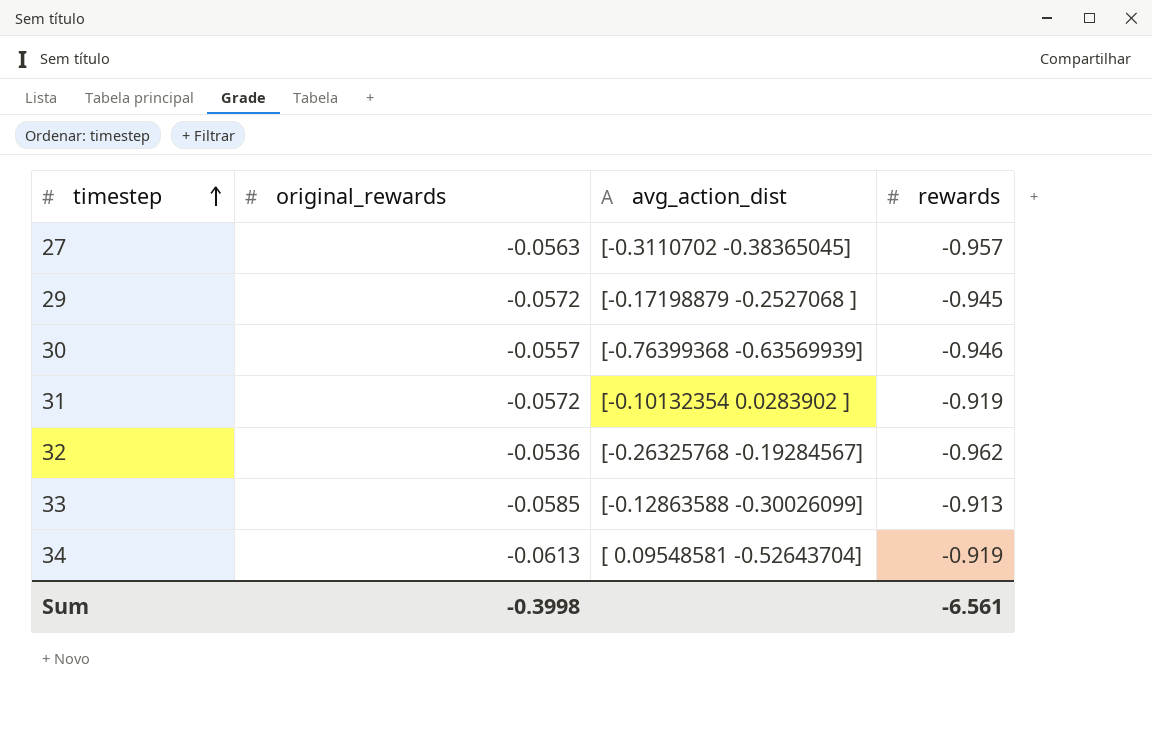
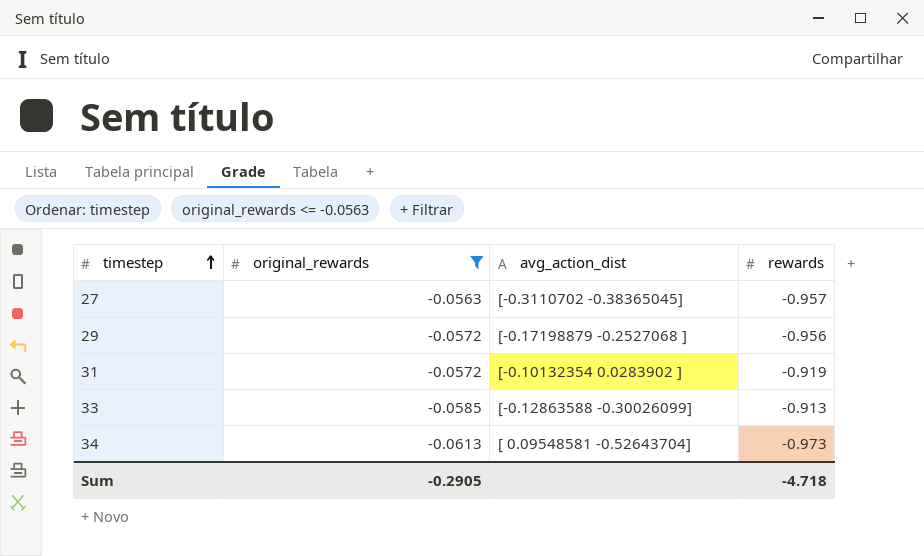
filter: none -> original_rewards <= -0.0563
29 | rewards: -0.945 -> -0.956
34 | rewards: -0.919 -> -0.973
Sum | original_rewards: -0.3998 -> -0.2905
Sum | rewards: -6.561 -> -4.718

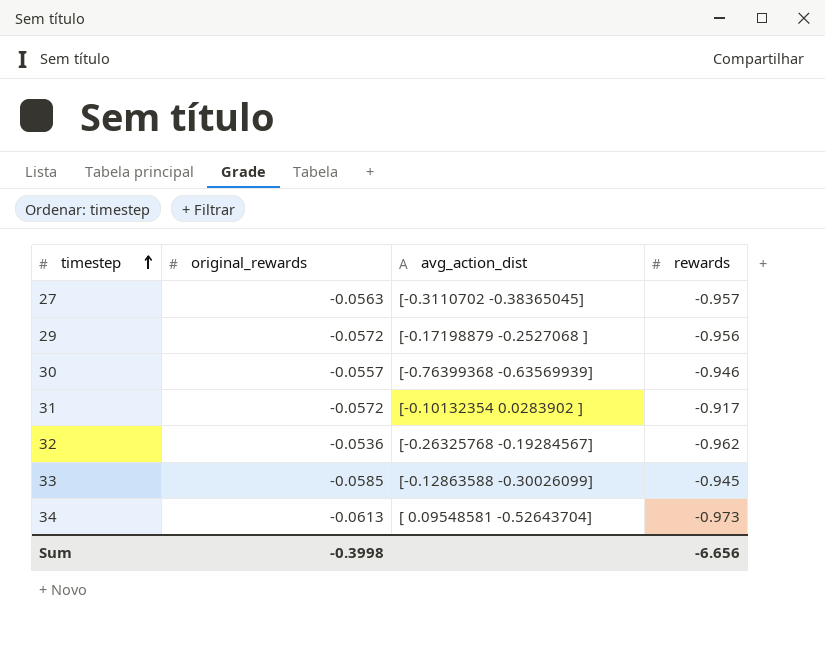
filter: original_rewards <= -0.0563 -> none
31 | rewards: -0.919 -> -0.917
33 | rewards: -0.913 -> -0.945
Sum | original_rewards: -0.2905 -> -0.3998
Sum | rewards: -4.718 -> -6.656

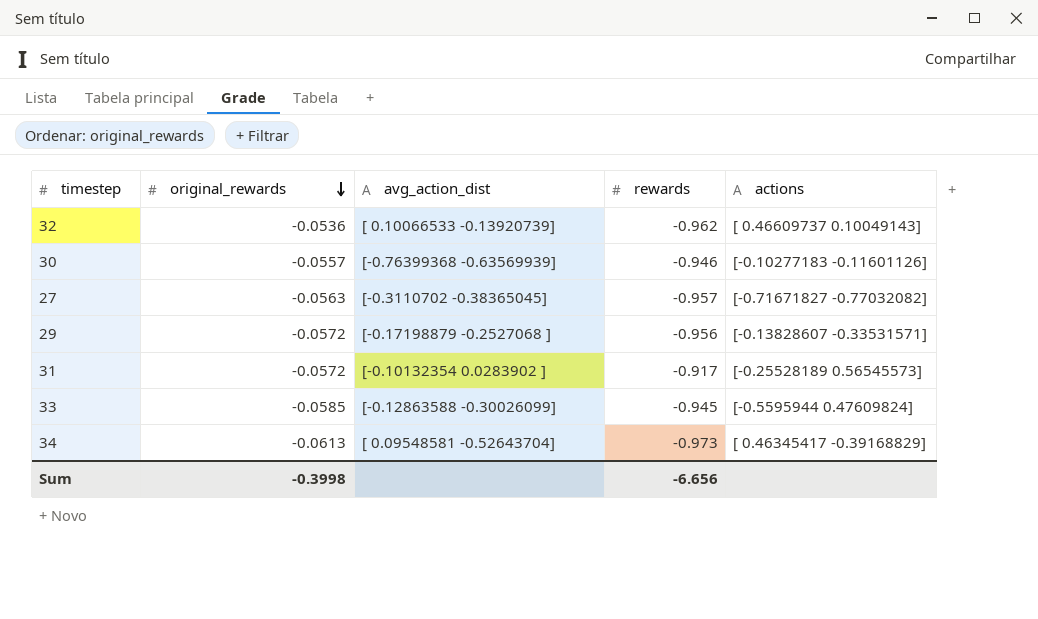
row order: timestep ascending -> original_rewards descending
column actions | position: none -> 5
32 | avg_action_dist: [-0.26325768 -0.19284567] -> [ 0.10066533 -0.13920739]

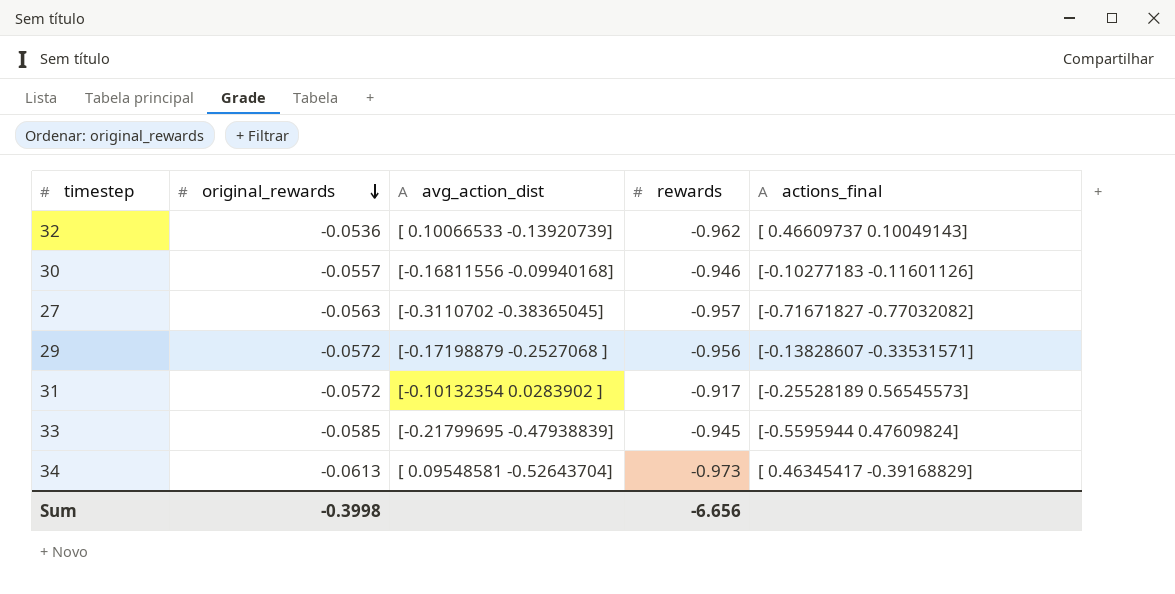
column name: actions -> actions_final
30 | avg_action_dist: [-0.76399368 -0.63569939] -> [-0.16811556 -0.09940168]
33 | avg_action_dist: [-0.12863588 -0.30026099] -> [-0.21799695 -0.47938839]

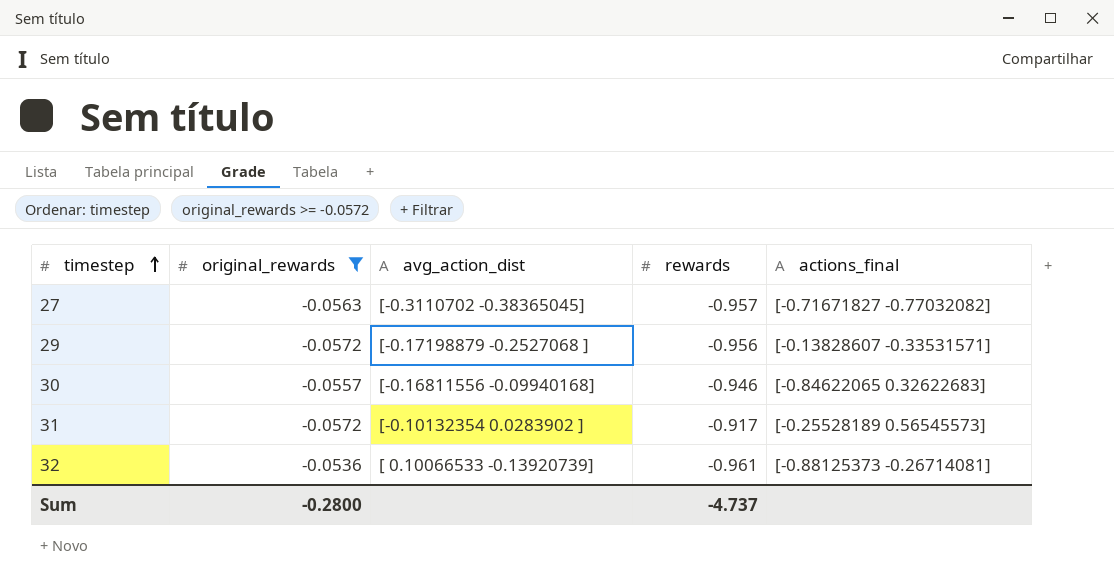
filter: none -> original_rewards >= -0.0572
row order: original_rewards descending -> timestep ascending
30 | actions_final: [-0.10277183 -0.11601126] -> [-0.84622065 0.32622683]
32 | rewards: -0.962 -> -0.961
32 | actions_final: [ 0.46609737 0.10049143] -> [-0.88125373 -0.26714081]
Sum | original_rewards: -0.3998 -> -0.2800
Sum | rewards: -6.656 -> -4.737

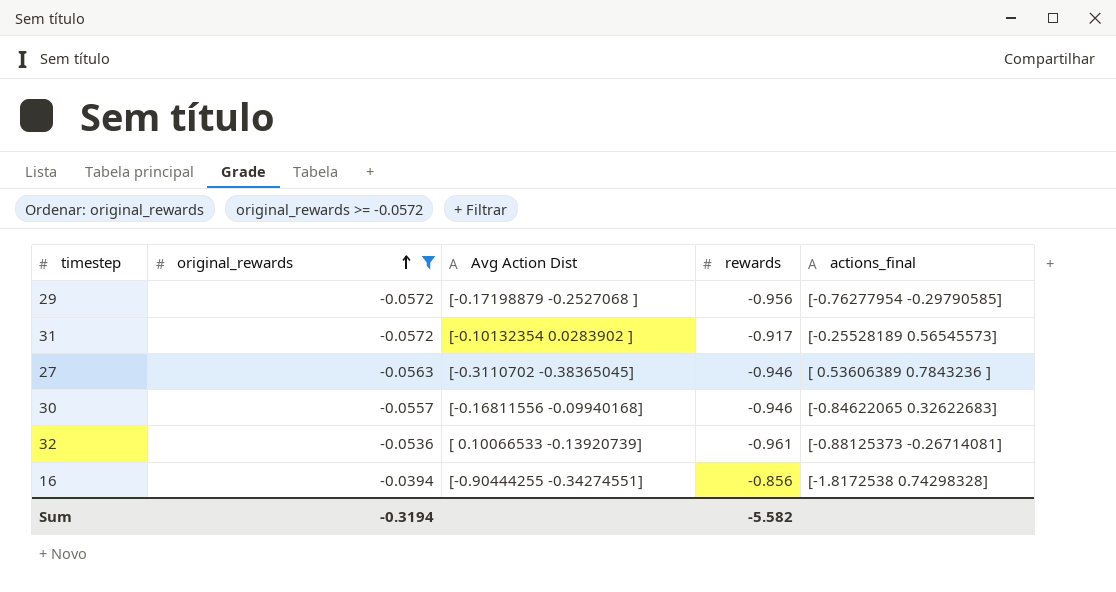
row order: timestep ascending -> original_rewards ascending
column name: avg_action_dist -> Avg Action Dist
29 | actions_final: [-0.13828607 -0.33531571] -> [-0.76277954 -0.29790585]
27 | rewards: -0.957 -> -0.946
27 | actions_final: [-0.71671827 -0.77032082] -> [ 0.53606389 0.7843236 ]
row 16: none -> -0.0394 | [-0.90444255 -0.34274551] | -0.856 | [-1.8172538 0.74298328]
Sum | original_rewards: -0.2800 -> -0.3194
Sum | rewards: -4.737 -> -5.582

